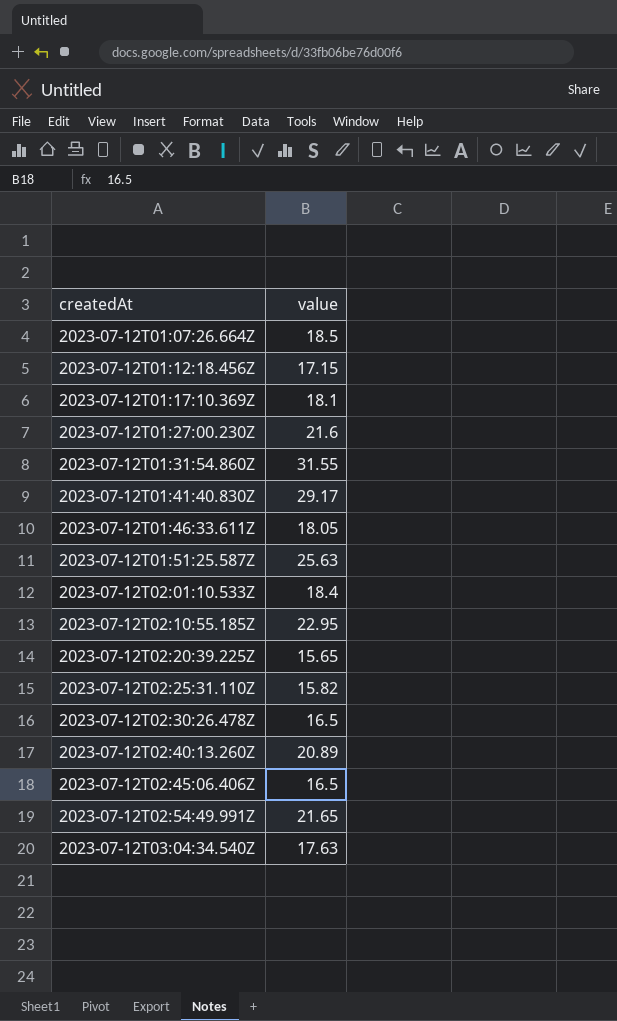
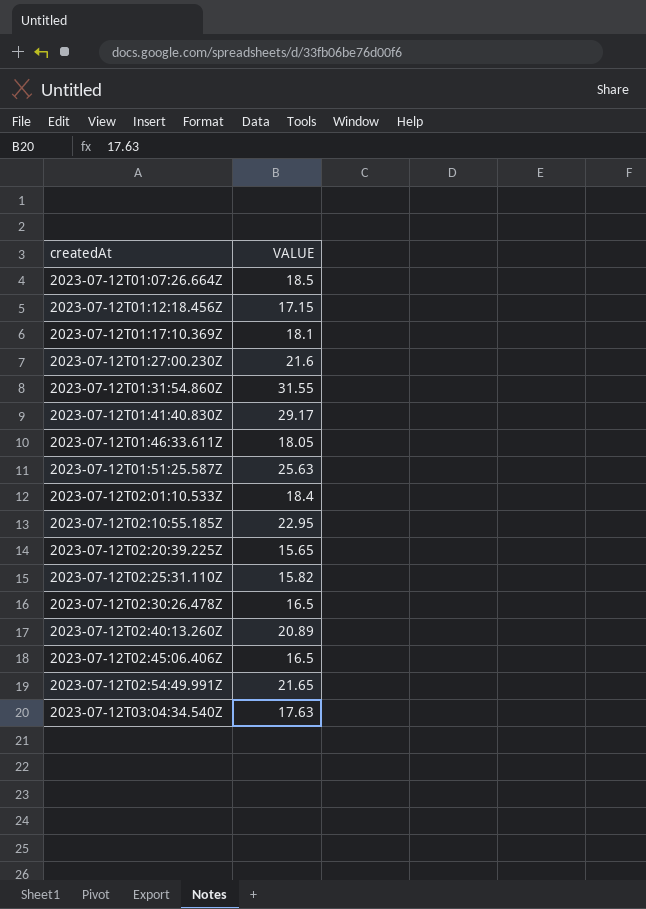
column name: value -> VALUE

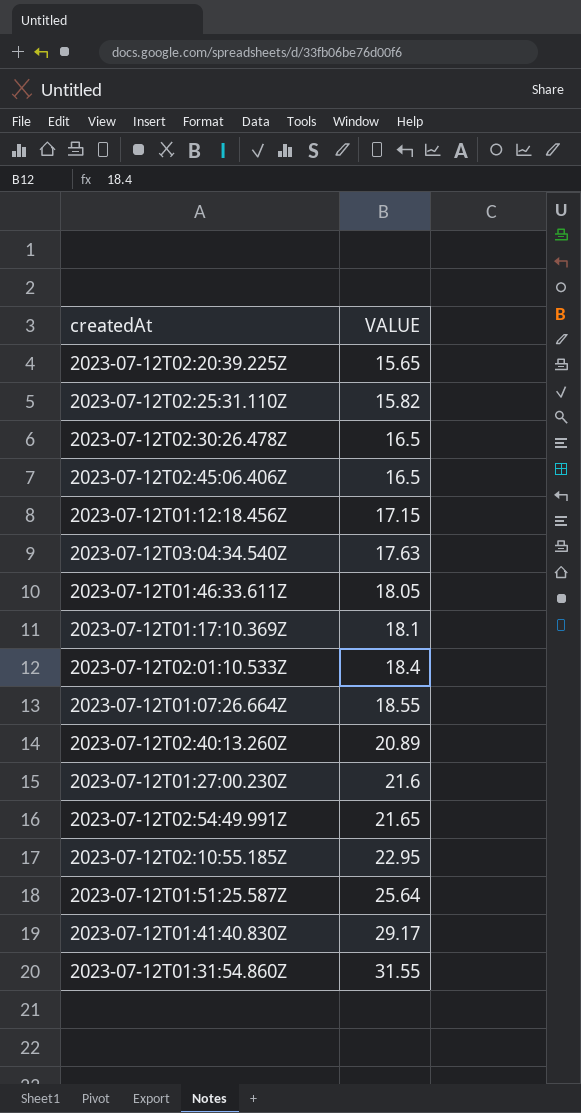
row order: createdAt ascending -> VALUE ascending
2023-07-12T01:07:26.664Z | VALUE: 18.5 -> 18.55
2023-07-12T01:51:25.587Z | VALUE: 25.63 -> 25.64

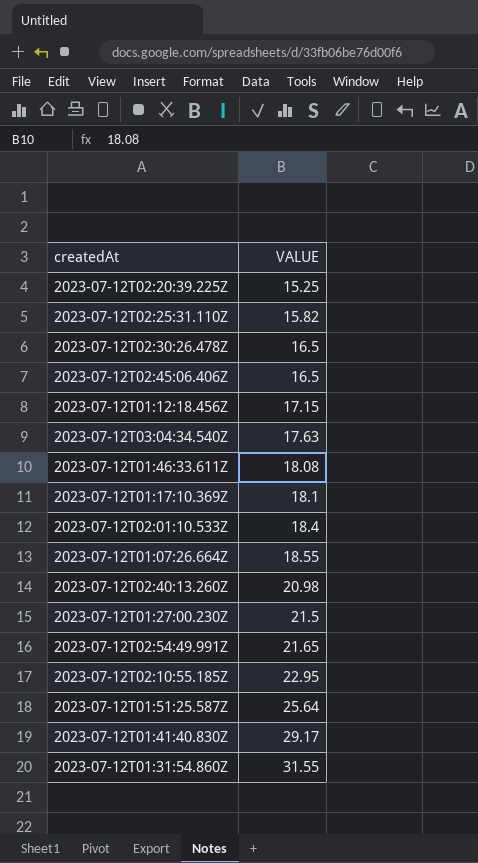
2023-07-12T02:20:39.225Z | VALUE: 15.65 -> 15.25
2023-07-12T01:46:33.611Z | VALUE: 18.05 -> 18.08
2023-07-12T02:40:13.260Z | VALUE: 20.89 -> 20.98
2023-07-12T01:27:00.230Z | VALUE: 21.6 -> 21.5

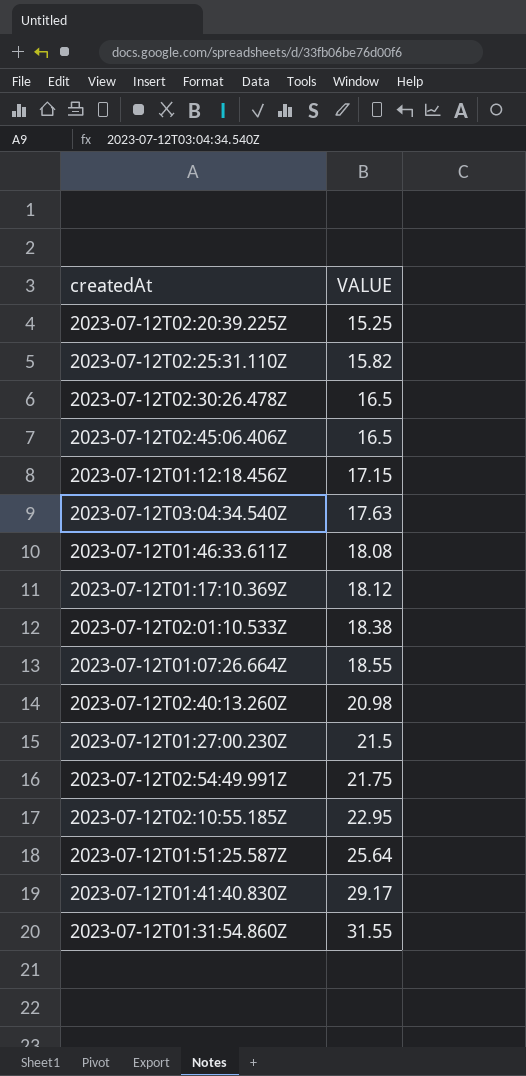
2023-07-12T01:17:10.369Z | VALUE: 18.1 -> 18.12
2023-07-12T02:01:10.533Z | VALUE: 18.4 -> 18.38
2023-07-12T02:54:49.991Z | VALUE: 21.65 -> 21.75

